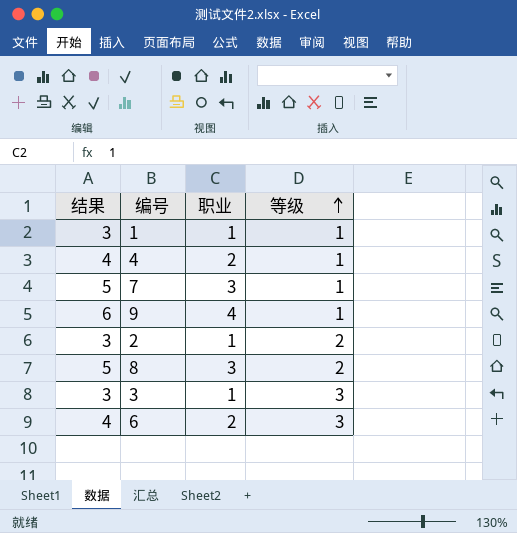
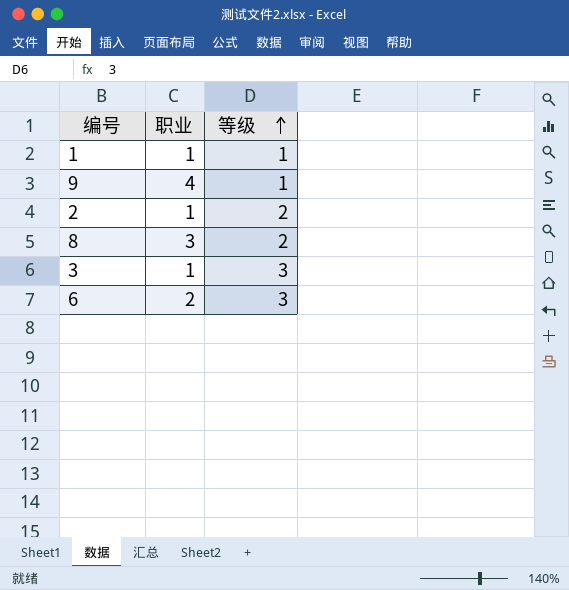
column 结果 | formula: [职业] + 2 -> none
row 4: 4 | 2 | 1 -> none
row 7: 5 | 3 | 1 -> none

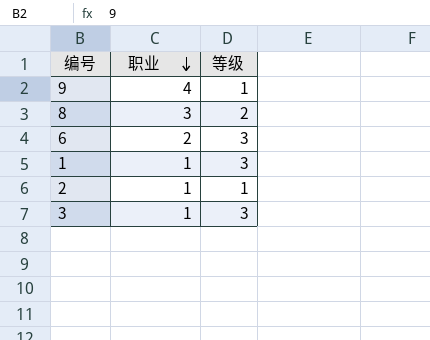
row order: 等级 ascending -> 职业 descending
1 | 等级: 1 -> 3
2 | 等级: 2 -> 1

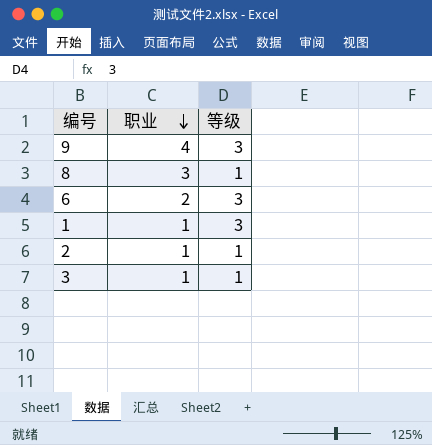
9 | 等级: 1 -> 3
8 | 等级: 2 -> 1
3 | 等级: 3 -> 1

